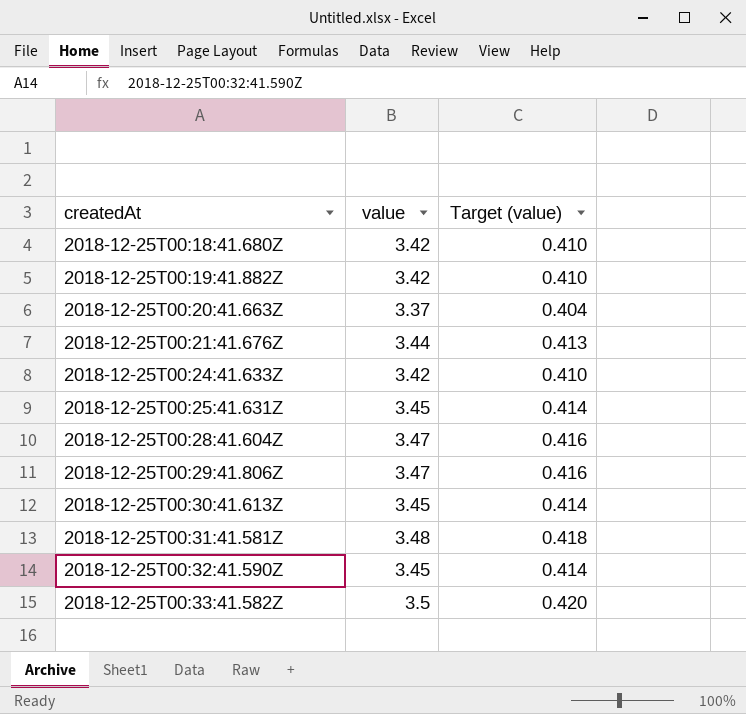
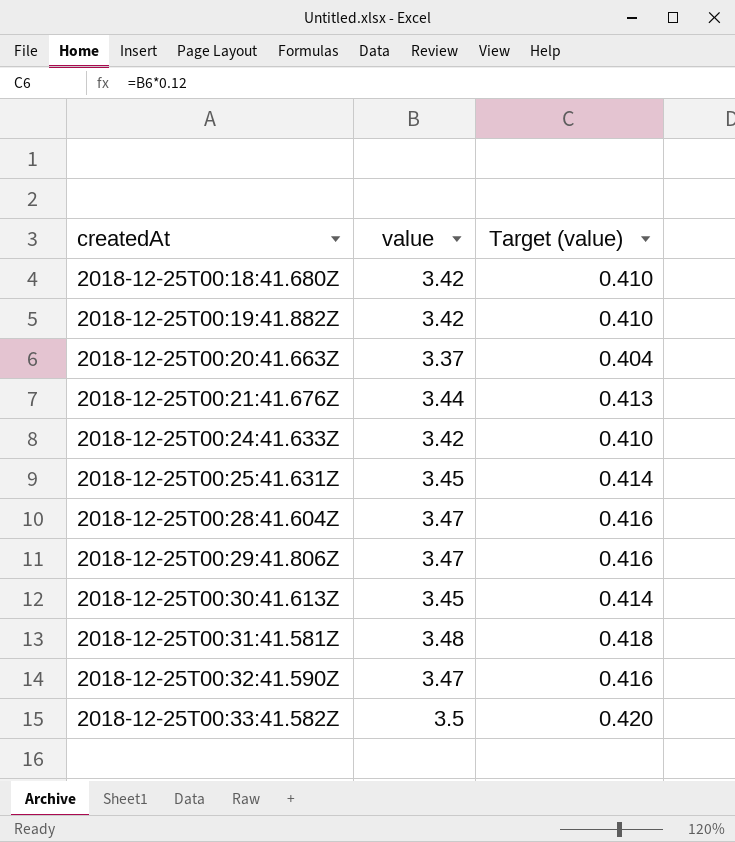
2018-12-25T00:32:41.590Z | value: 3.45 -> 3.47
2018-12-25T00:32:41.590Z | Target (value): 0.414 -> 0.416

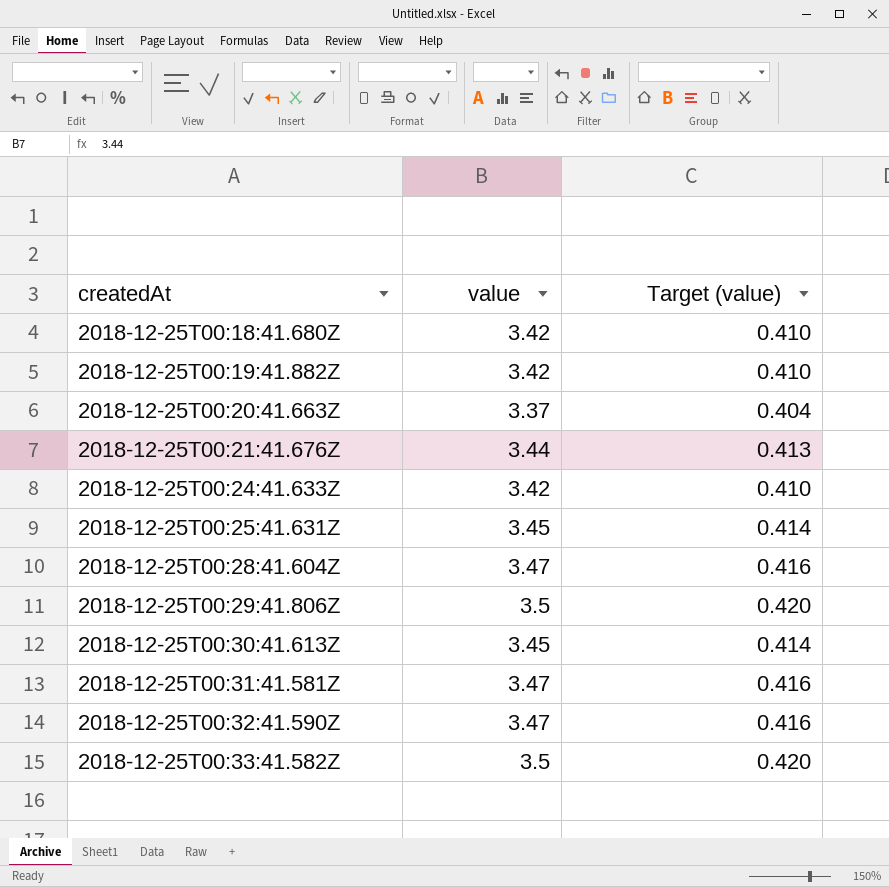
2018-12-25T00:29:41.806Z | value: 3.47 -> 3.5
2018-12-25T00:29:41.806Z | Target (value): 0.416 -> 0.420
2018-12-25T00:31:41.581Z | value: 3.48 -> 3.47
2018-12-25T00:31:41.581Z | Target (value): 0.418 -> 0.416

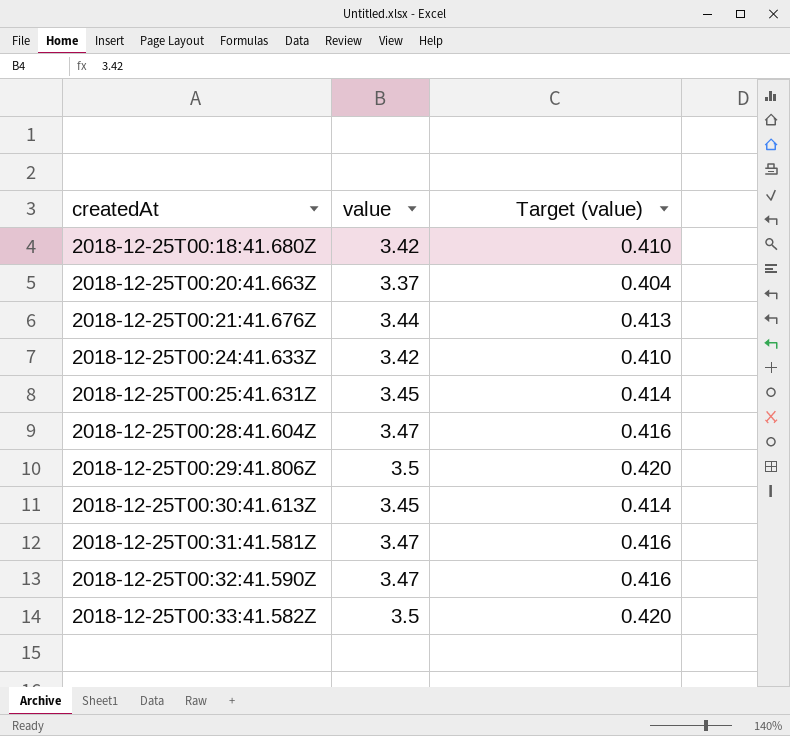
row 2018-12-25T00:19:41.882Z: 3.42 | 0.410 -> none

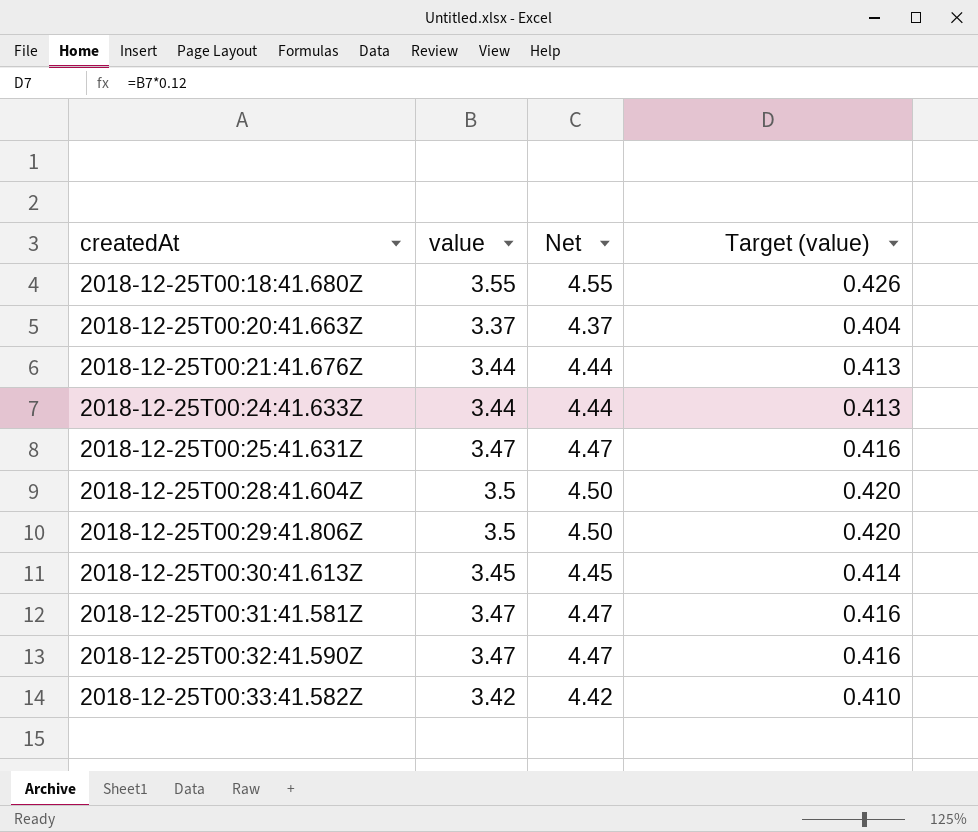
column Net | formula: none -> [value] + 1
2018-12-25T00:18:41.680Z | value: 3.42 -> 3.55
2018-12-25T00:18:41.680Z | Target (value): 0.410 -> 0.426
2018-12-25T00:24:41.633Z | value: 3.42 -> 3.44
2018-12-25T00:24:41.633Z | Target (value): 0.410 -> 0.413
2018-12-25T00:25:41.631Z | value: 3.45 -> 3.47
2018-12-25T00:25:41.631Z | Target (value): 0.414 -> 0.416
2018-12-25T00:28:41.604Z | value: 3.47 -> 3.5
2018-12-25T00:28:41.604Z | Target (value): 0.416 -> 0.420
2018-12-25T00:33:41.582Z | value: 3.5 -> 3.42
2018-12-25T00:33:41.582Z | Target (value): 0.420 -> 0.410

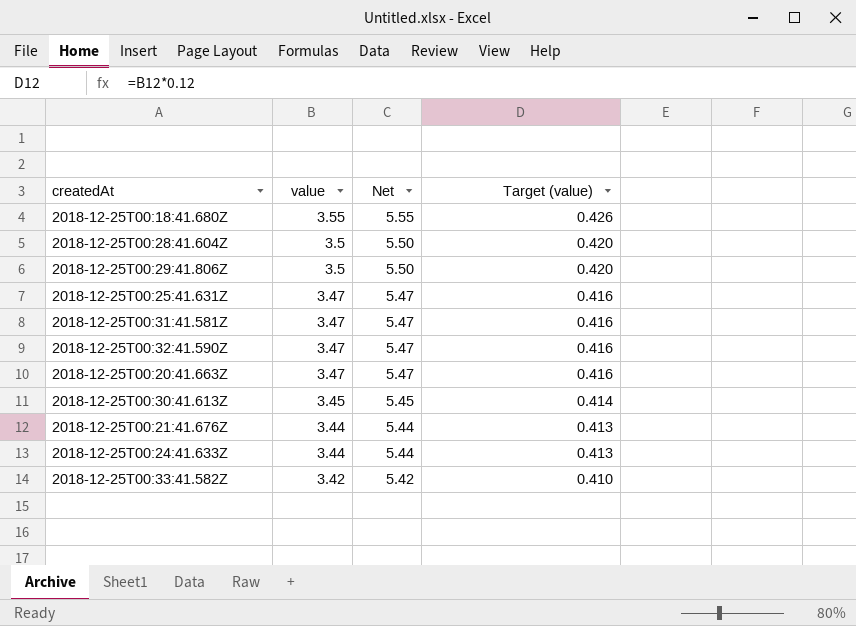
row order: createdAt ascending -> value descending
column Net | formula: [value] + 1 -> [value] + 2
2018-12-25T00:20:41.663Z | value: 3.37 -> 3.47
2018-12-25T00:20:41.663Z | Target (value): 0.404 -> 0.416

